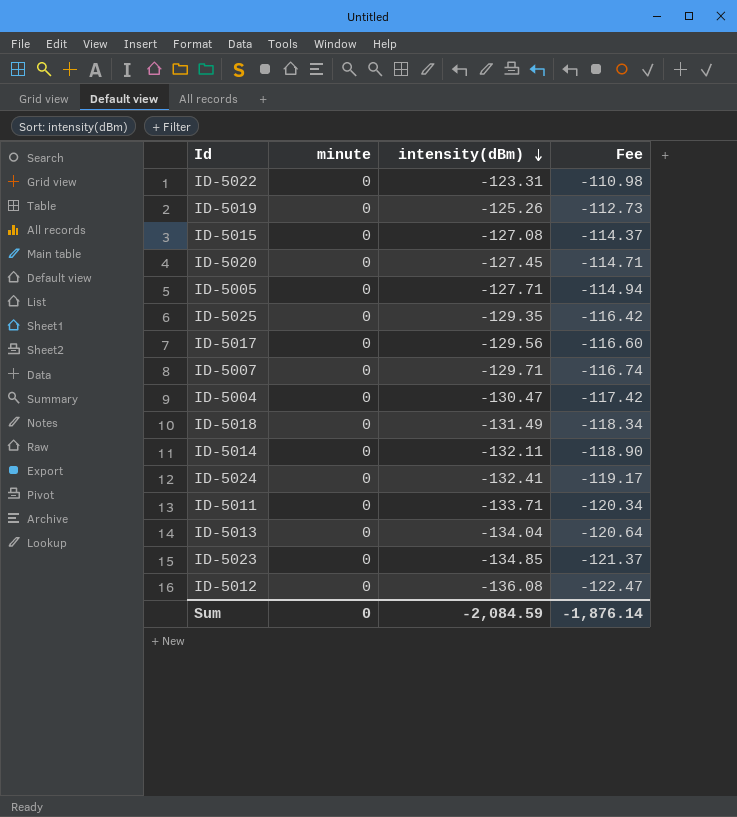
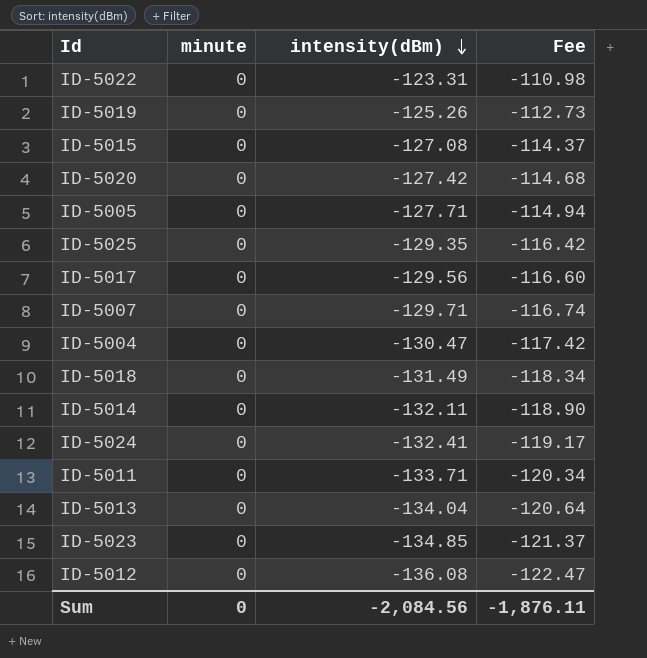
ID-5020 | intensity(dBm): -127.45 -> -127.42
ID-5020 | Fee: -114.71 -> -114.68
Sum | intensity(dBm): -2,084.59 -> -2,084.56
Sum | Fee: -1,876.14 -> -1,876.11

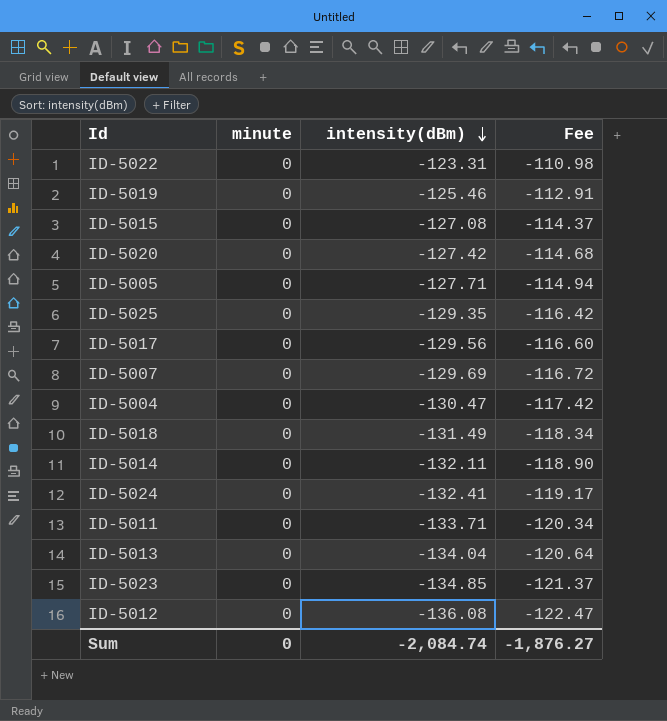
ID-5019 | intensity(dBm): -125.26 -> -125.46
ID-5019 | Fee: -112.73 -> -112.91
ID-5007 | intensity(dBm): -129.71 -> -129.69
ID-5007 | Fee: -116.74 -> -116.72
Sum | intensity(dBm): -2,084.56 -> -2,084.74
Sum | Fee: -1,876.11 -> -1,876.27

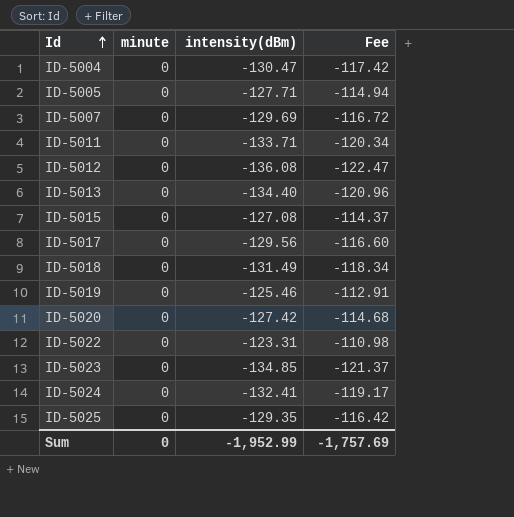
row order: intensity(dBm) descending -> Id ascending
row ID-5014: 0 | -132.11 | -118.90 -> none
ID-5013 | intensity(dBm): -134.04 -> -134.40
ID-5013 | Fee: -120.64 -> -120.96
Sum | intensity(dBm): -2,084.74 -> -1,952.99
Sum | Fee: -1,876.27 -> -1,757.69

